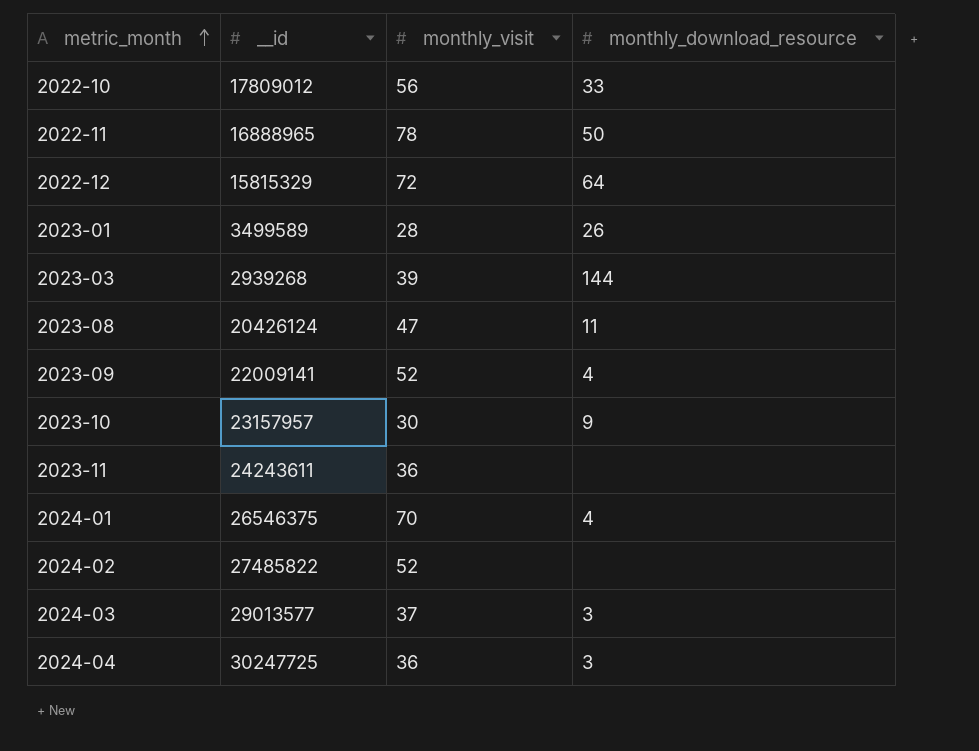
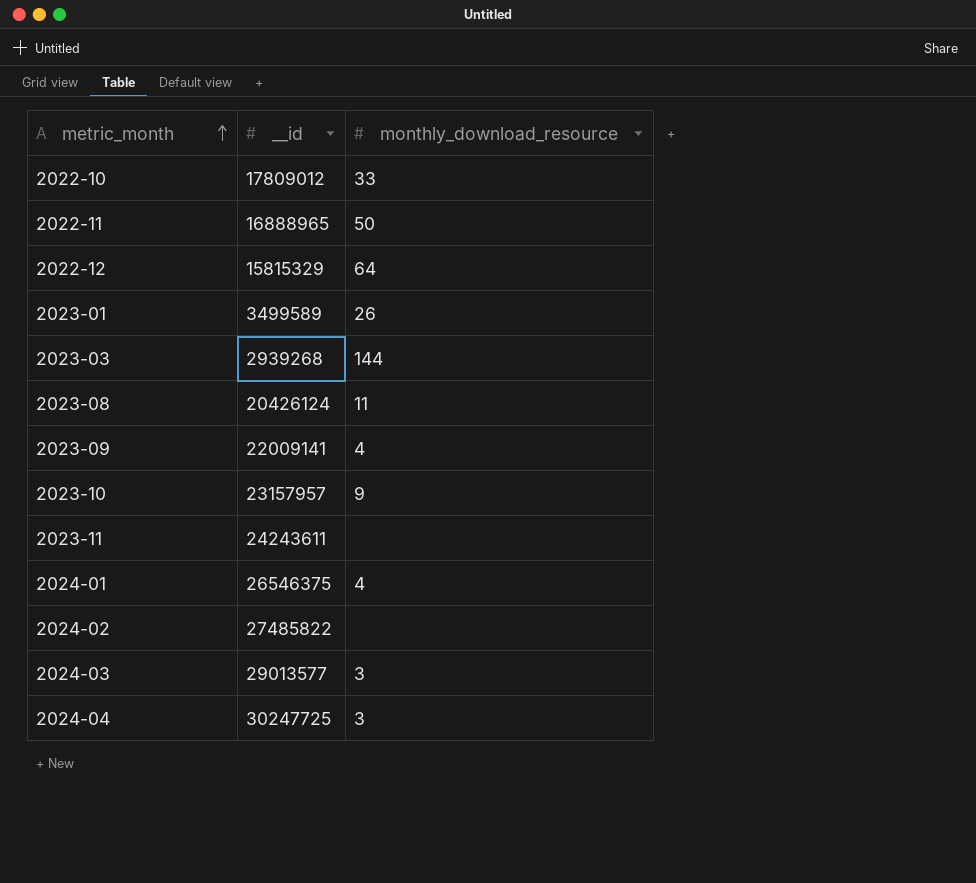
column monthly_visit | position: 3 -> none

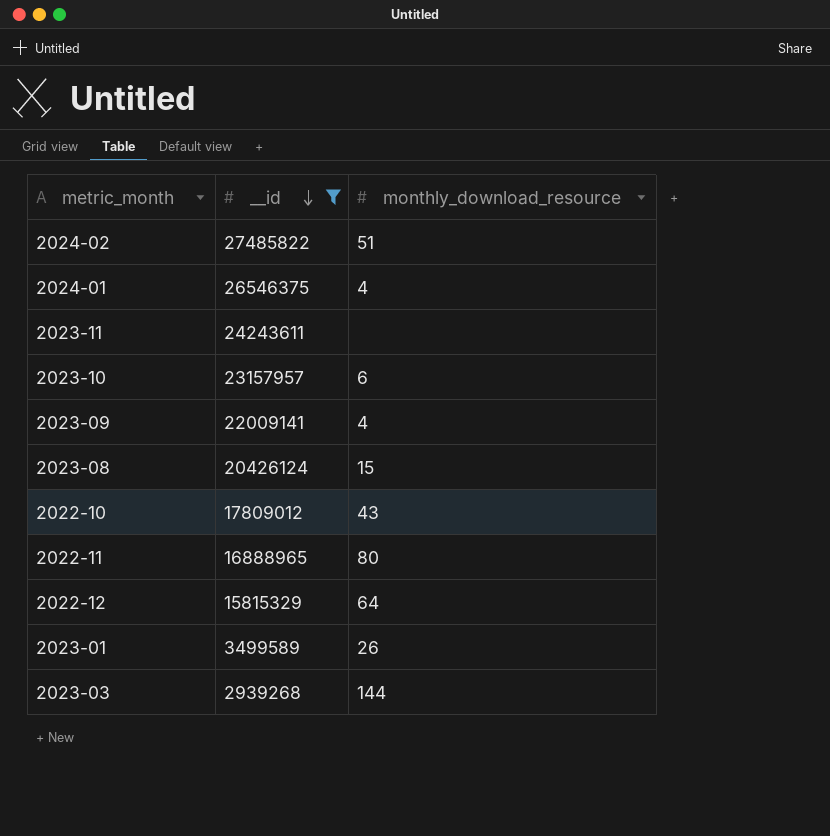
filter: none -> __id <= 27485822
row order: metric_month ascending -> __id descending
2024-02 | monthly_download_resource: none -> 51
2023-10 | monthly_download_resource: 9 -> 6
2023-08 | monthly_download_resource: 11 -> 15
2022-10 | monthly_download_resource: 33 -> 43
2022-11 | monthly_download_resource: 50 -> 80

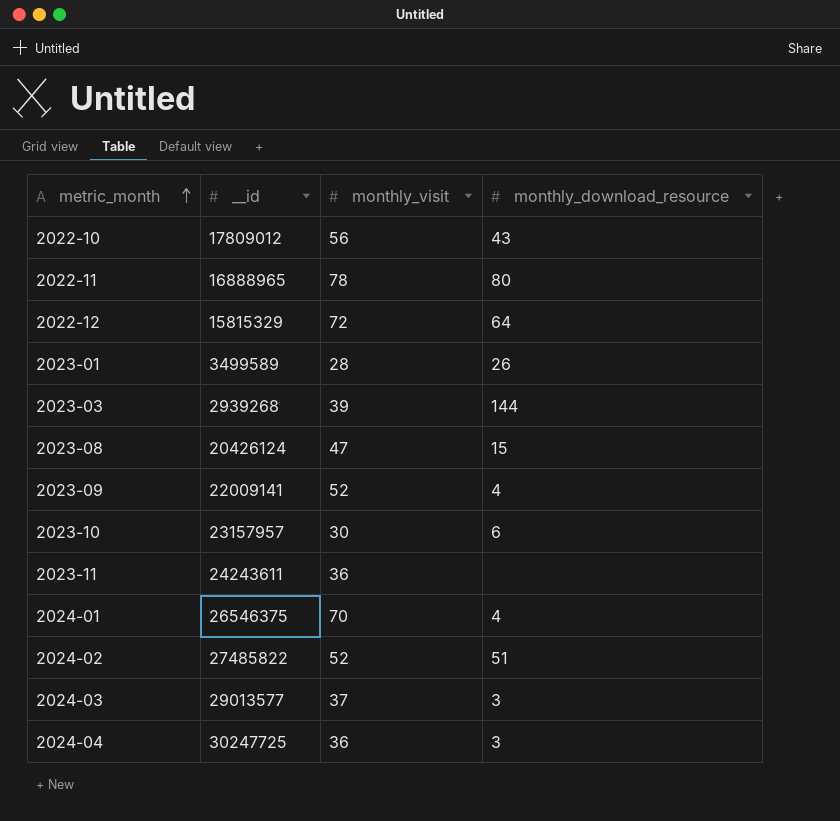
filter: __id <= 27485822 -> none
row order: __id descending -> metric_month ascending
column monthly_visit | position: none -> 3

